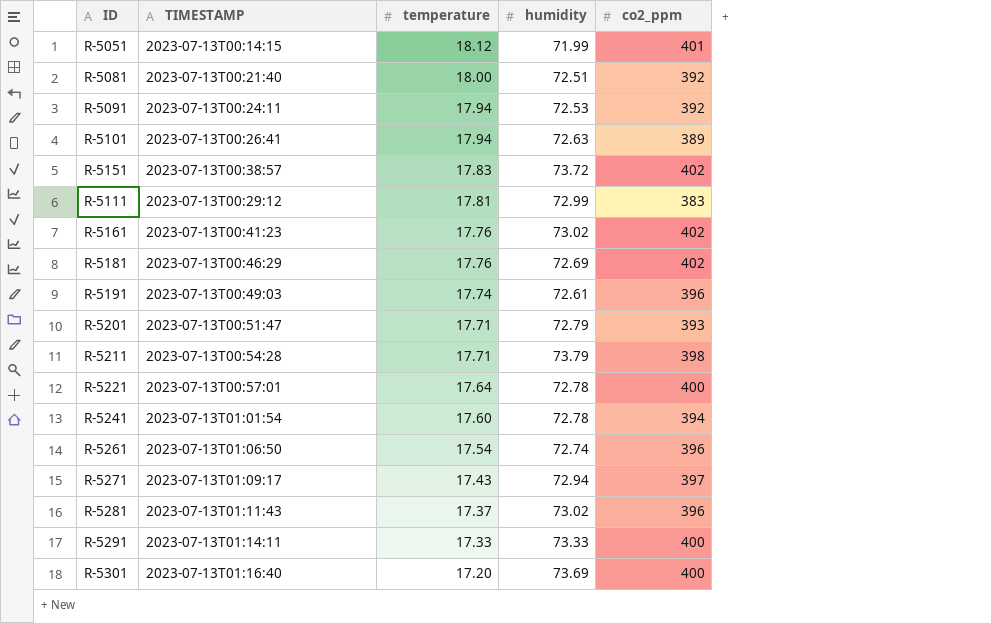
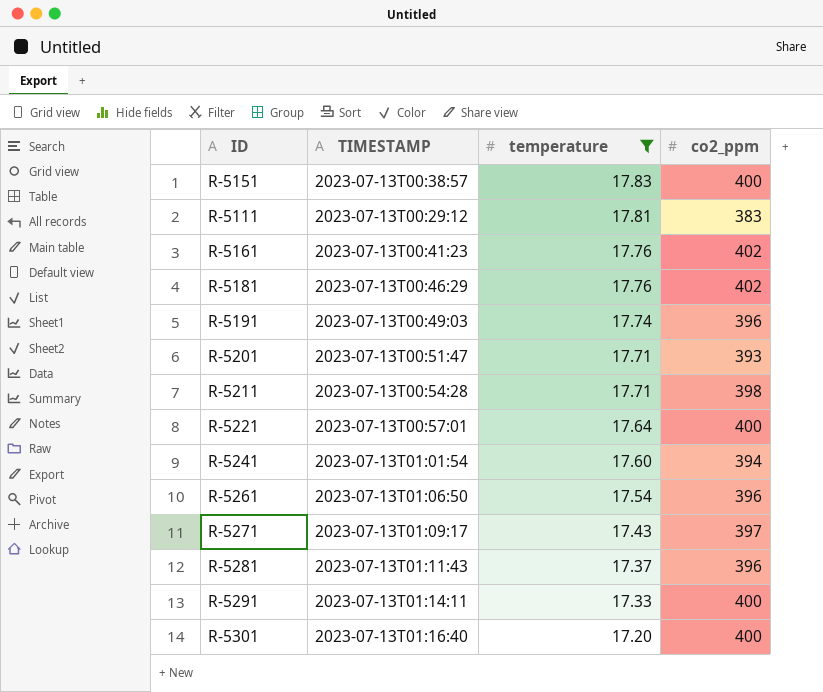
filter: none -> temperature <= 17.83
column humidity | position: 4 -> none
R-5151 | co2_ppm: 402 -> 400

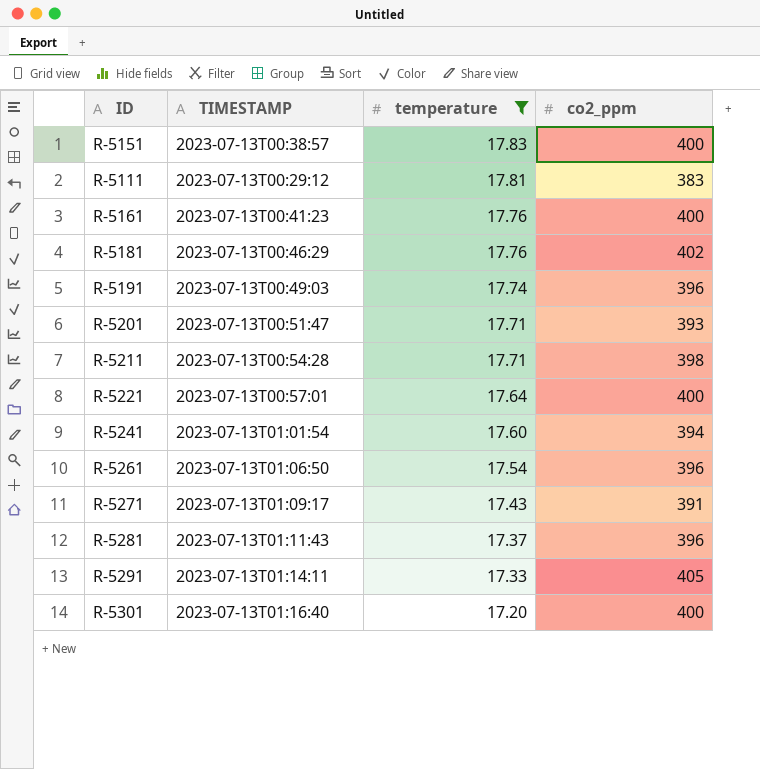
R-5161 | co2_ppm: 402 -> 400
R-5271 | co2_ppm: 397 -> 391
R-5291 | co2_ppm: 400 -> 405

